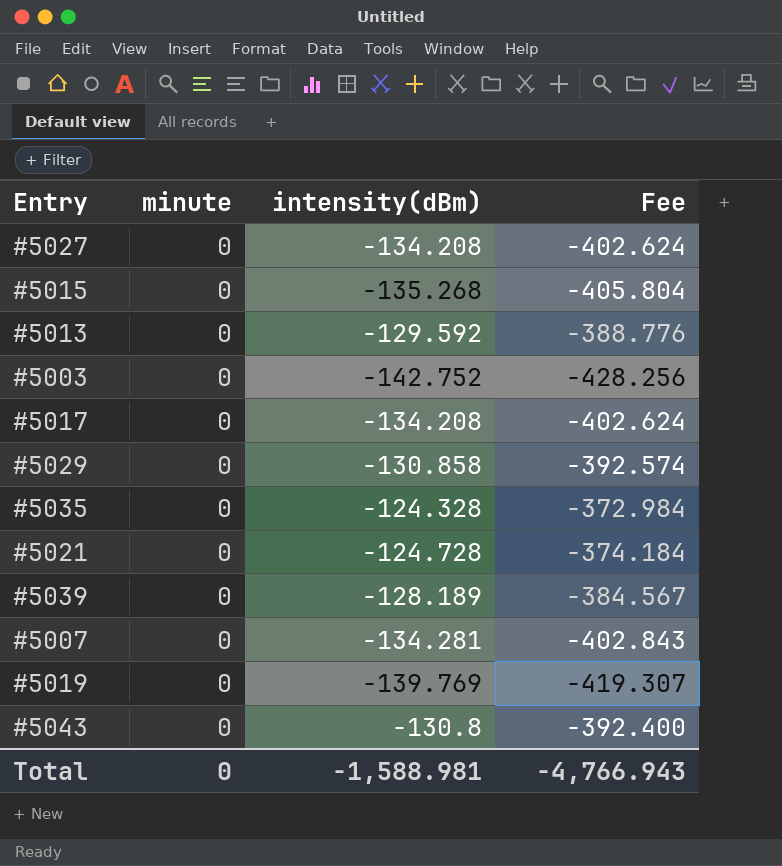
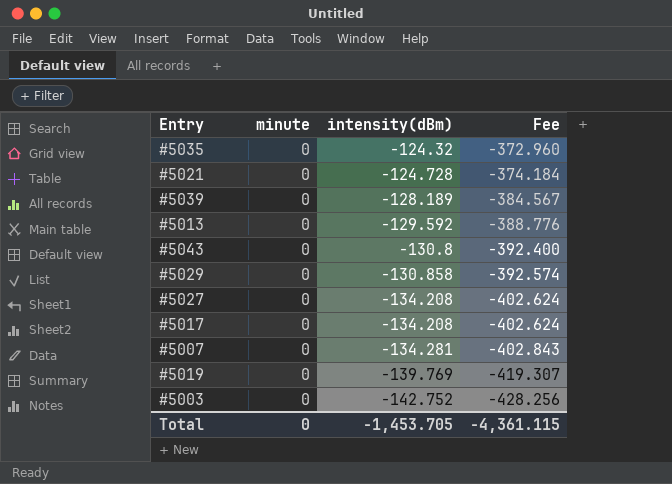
row order: none -> intensity(dBm) descending
row #5015: 0 | -135.268 | -405.804 -> none
#5035 | intensity(dBm): -124.328 -> -124.32
#5035 | Fee: -372.984 -> -372.960
Total | intensity(dBm): -1,588.981 -> -1,453.705
Total | Fee: -4,766.943 -> -4,361.115

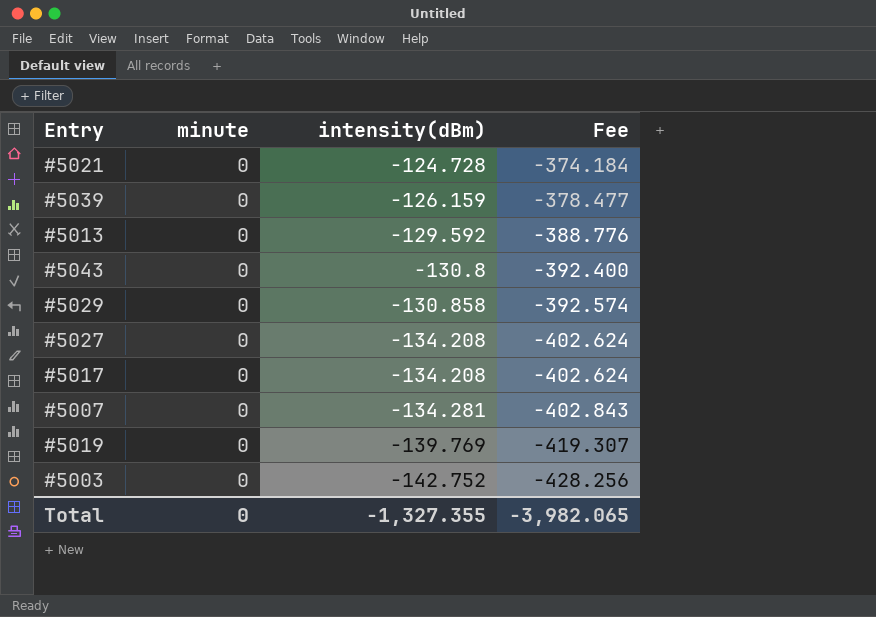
row #5035: 0 | -124.32 | -372.960 -> none
#5039 | intensity(dBm): -128.189 -> -126.159
#5039 | Fee: -384.567 -> -378.477
Total | intensity(dBm): -1,453.705 -> -1,327.355
Total | Fee: -4,361.115 -> -3,982.065

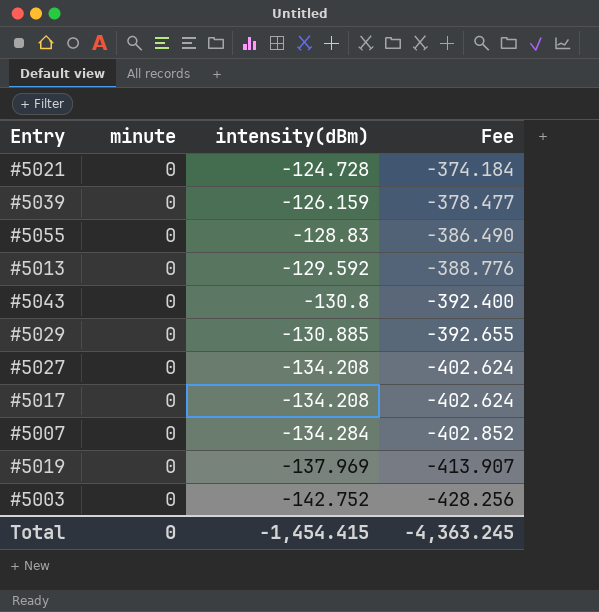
row #5055: none -> 0 | -128.83 | -386.490
#5029 | intensity(dBm): -130.858 -> -130.885
#5029 | Fee: -392.574 -> -392.655
#5007 | intensity(dBm): -134.281 -> -134.284
#5007 | Fee: -402.843 -> -402.852
#5019 | intensity(dBm): -139.769 -> -137.969
#5019 | Fee: -419.307 -> -413.907
Total | intensity(dBm): -1,327.355 -> -1,454.415
Total | Fee: -3,982.065 -> -4,363.245

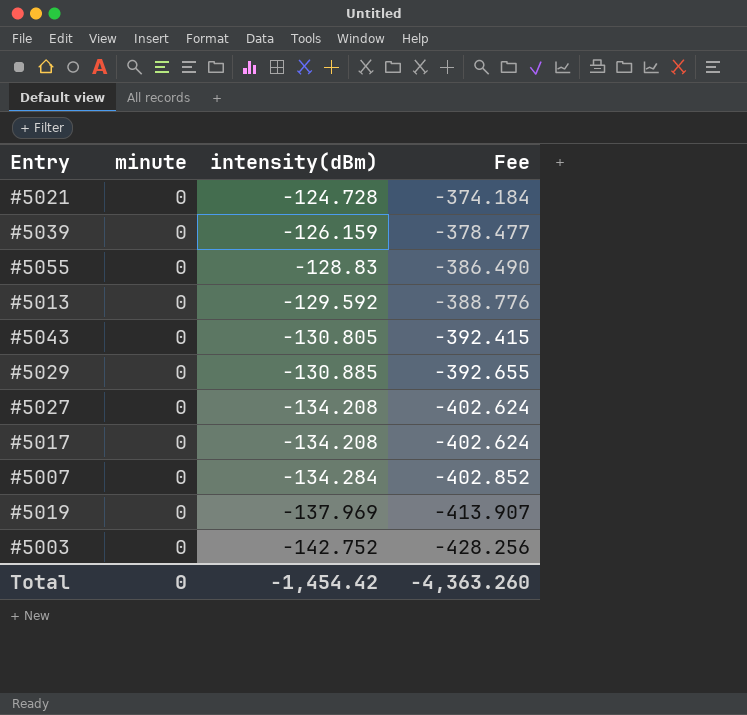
#5043 | intensity(dBm): -130.8 -> -130.805
#5043 | Fee: -392.400 -> -392.415
Total | intensity(dBm): -1,454.415 -> -1,454.42
Total | Fee: -4,363.245 -> -4,363.260

